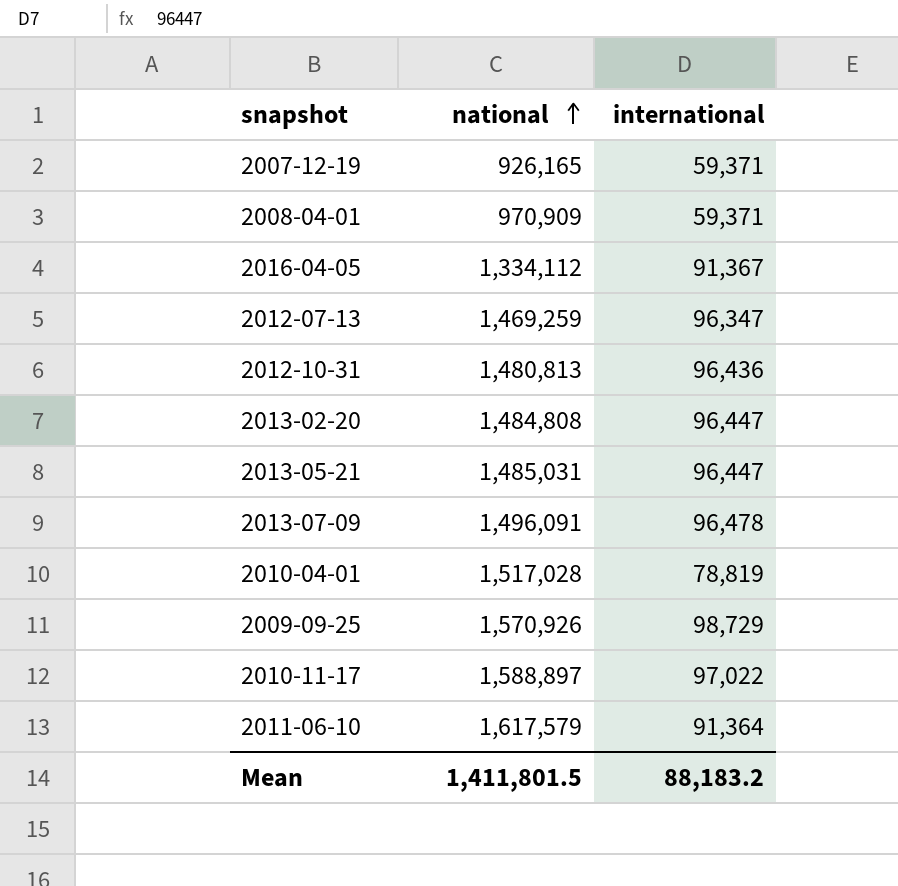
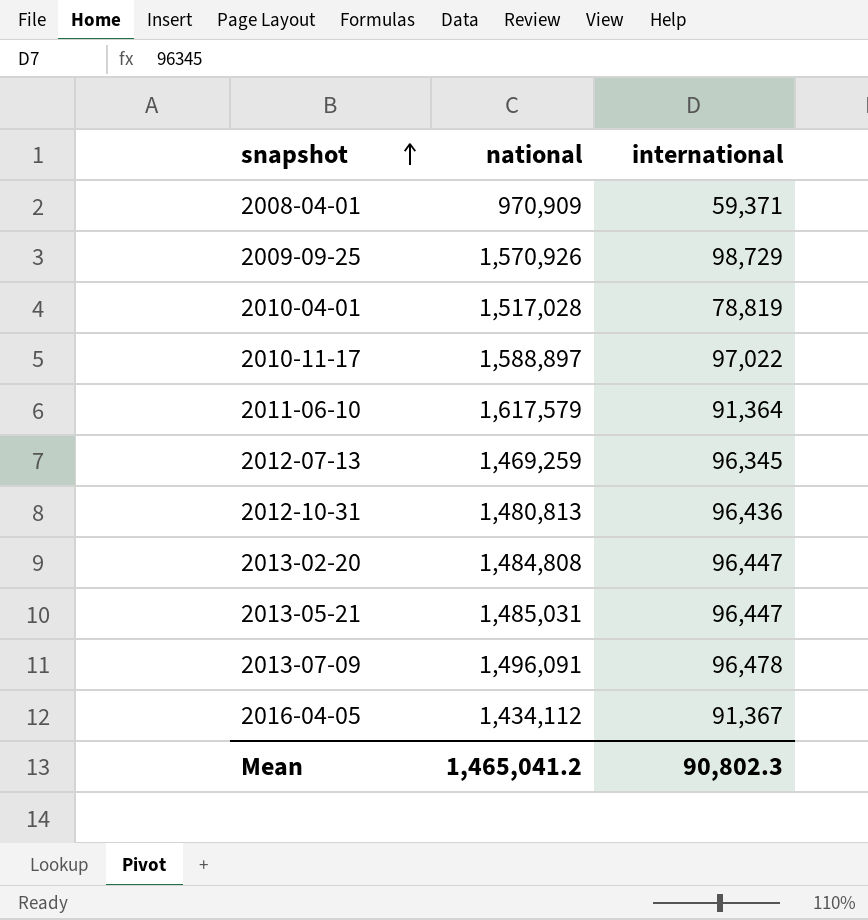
row order: national ascending -> snapshot ascending
row 2007-12-19: 926,165 | 59,371 -> none
2012-07-13 | international: 96,347 -> 96,345
2016-04-05 | national: 1,334,112 -> 1,434,112
Mean | national: 1,411,801.5 -> 1,465,041.2
Mean | international: 88,183.2 -> 90,802.3

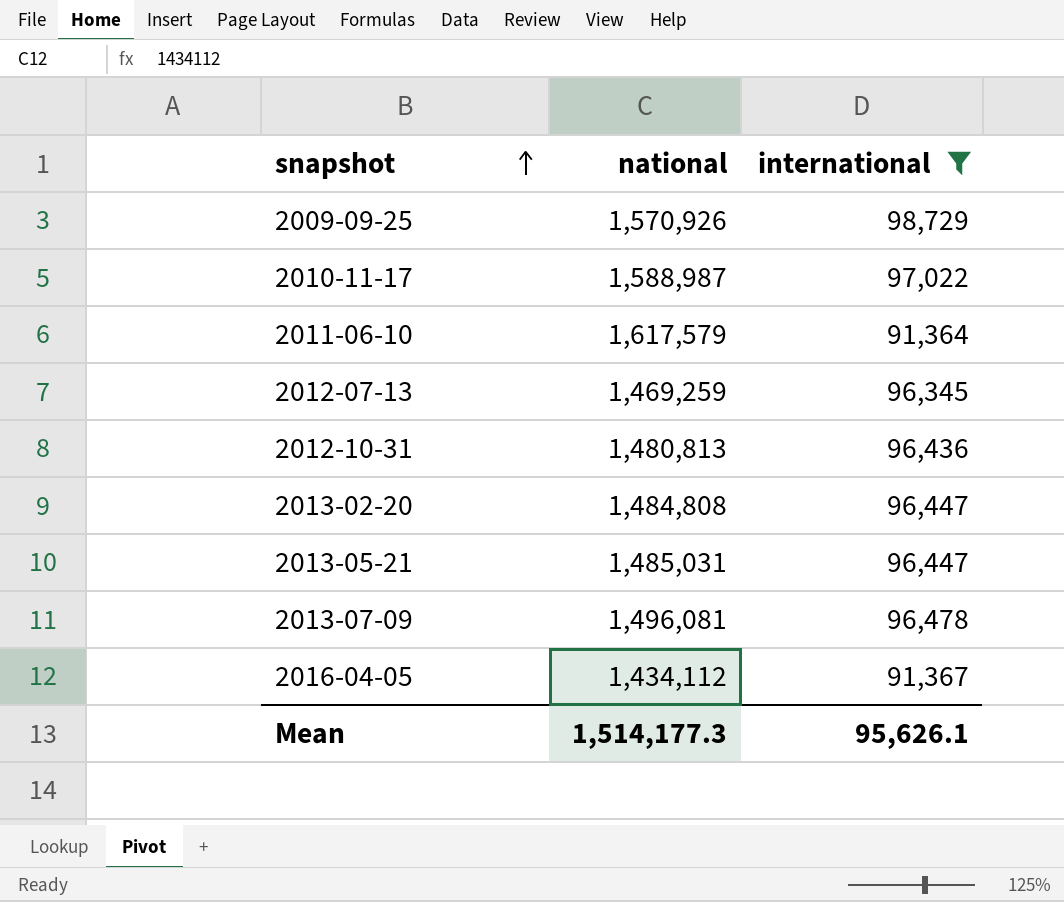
filter: none -> international >= 91,364
2010-11-17 | national: 1,588,897 -> 1,588,987
2013-07-09 | national: 1,496,091 -> 1,496,081
Mean | national: 1,465,041.2 -> 1,514,177.3
Mean | international: 90,802.3 -> 95,626.1

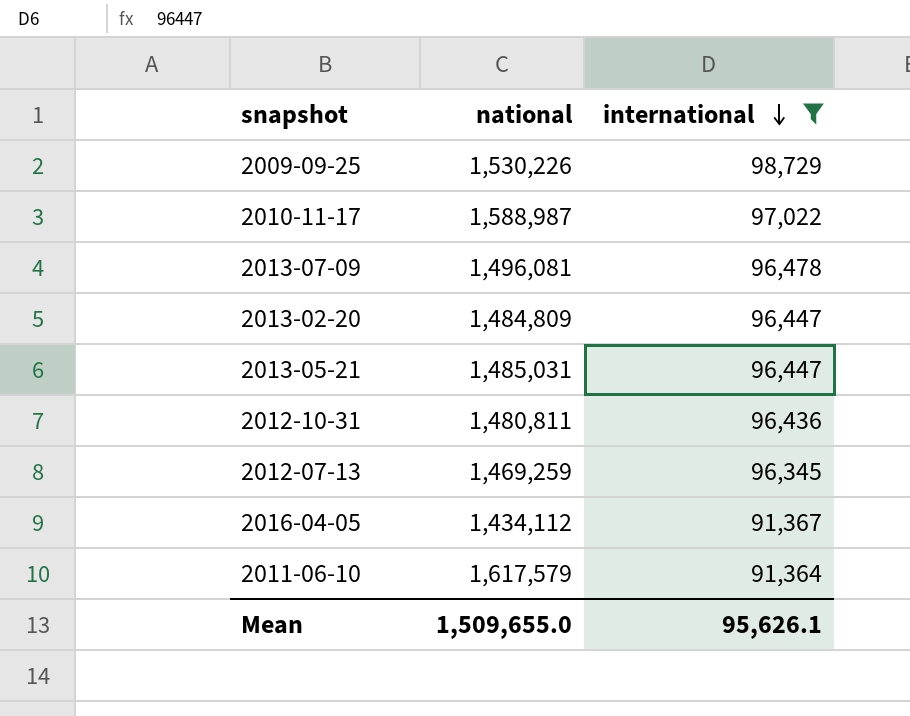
row order: snapshot ascending -> international descending
2009-09-25 | national: 1,570,926 -> 1,530,226
2013-02-20 | national: 1,484,808 -> 1,484,809
2012-10-31 | national: 1,480,813 -> 1,480,811
Mean | national: 1,514,177.3 -> 1,509,655.0

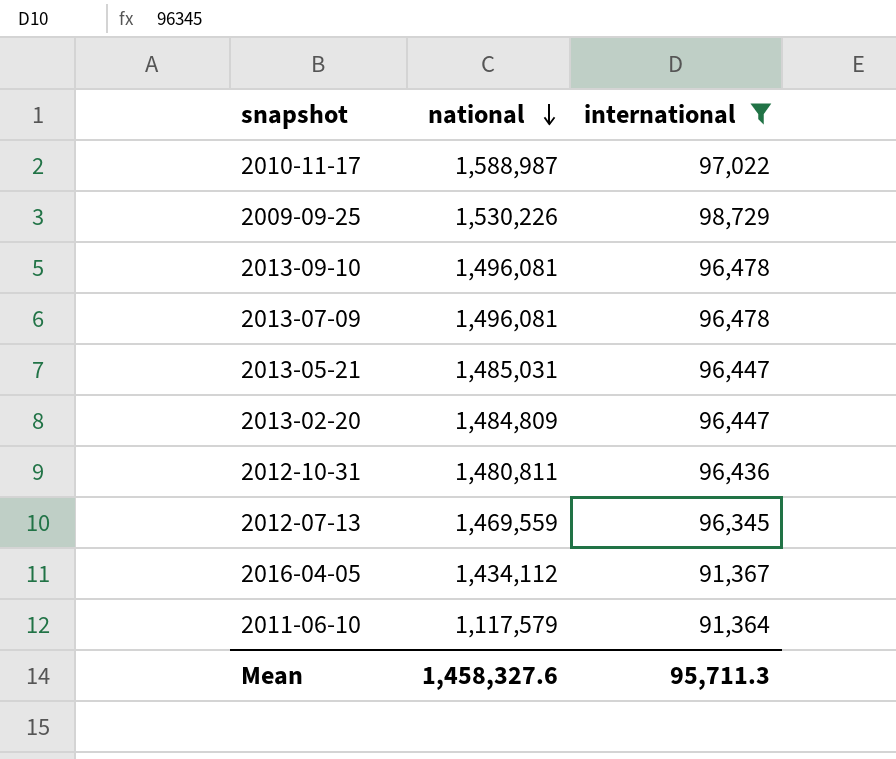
row order: international descending -> national descending
row 2013-09-10: none -> 1,496,081 | 96,478
2012-07-13 | national: 1,469,259 -> 1,469,559
2011-06-10 | national: 1,617,579 -> 1,117,579
Mean | national: 1,509,655.0 -> 1,458,327.6
Mean | international: 95,626.1 -> 95,711.3

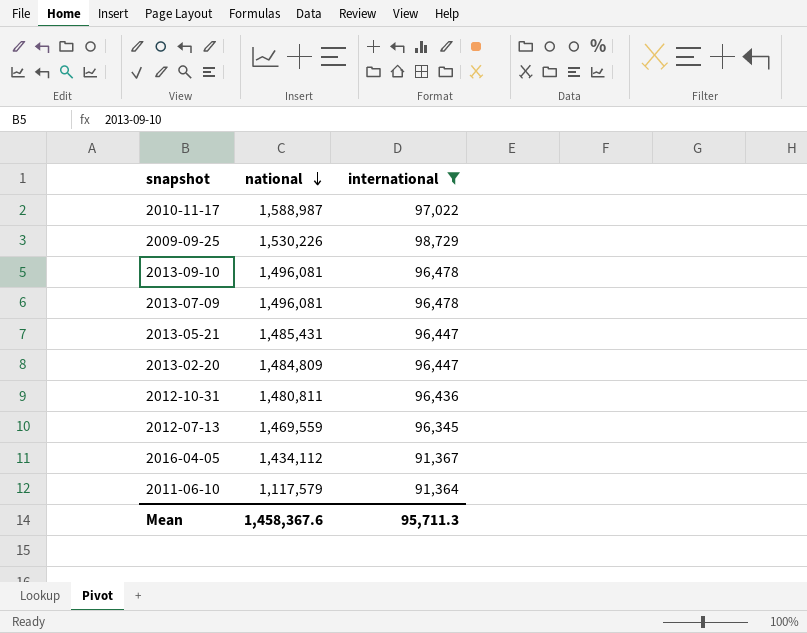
2013-05-21 | national: 1,485,031 -> 1,485,431
Mean | national: 1,458,327.6 -> 1,458,367.6

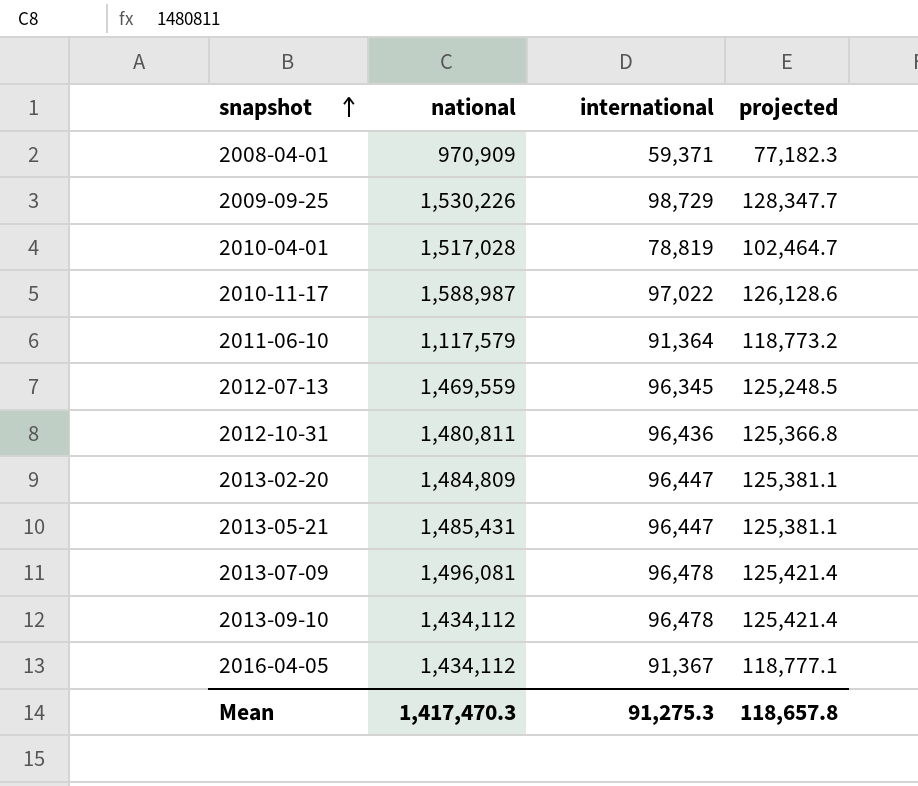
filter: international >= 91,364 -> none
row order: national descending -> snapshot ascending
column projected | formula: none -> [international] * 1.3
2013-09-10 | national: 1,496,081 -> 1,434,112
Mean | national: 1,458,367.6 -> 1,417,470.3
Mean | international: 95,711.3 -> 91,275.3

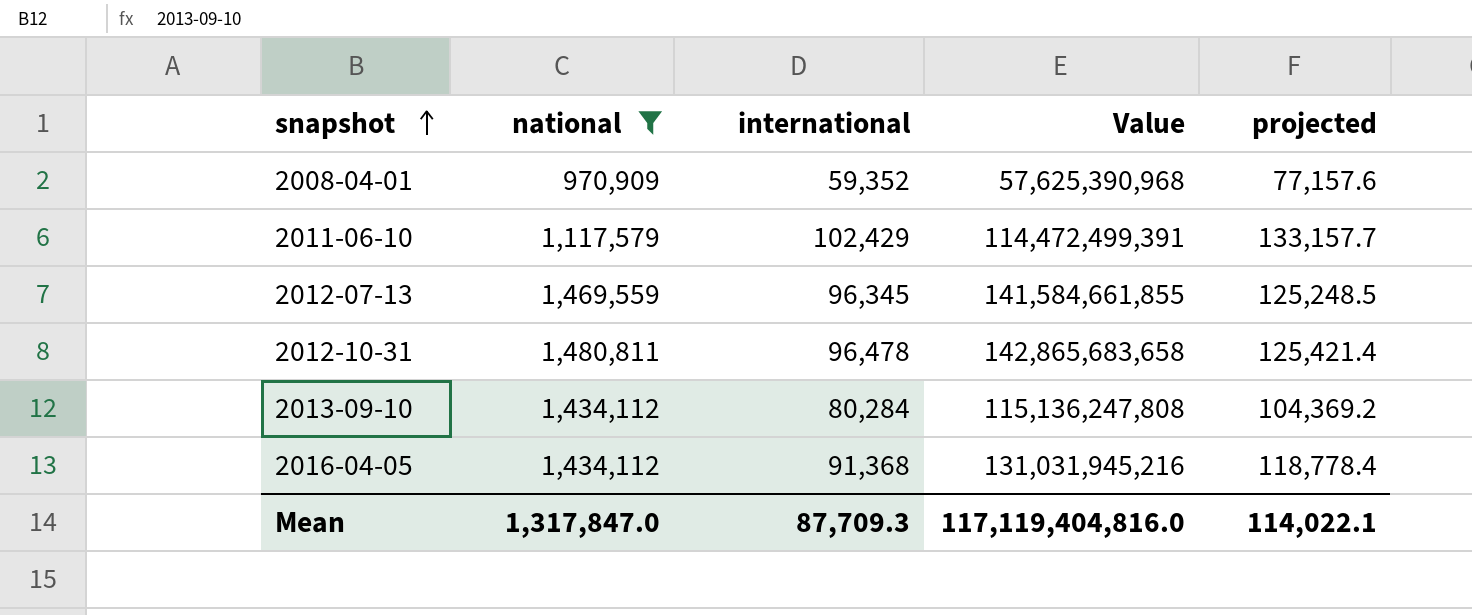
filter: none -> national <= 1,480,811
column Value | formula: none -> [national] * [international]
2008-04-01 | international: 59,371 -> 59,352
2008-04-01 | projected: 77,182.3 -> 77,157.6
2011-06-10 | international: 91,364 -> 102,429
2011-06-10 | projected: 118,773.2 -> 133,157.7
2012-10-31 | international: 96,436 -> 96,478
2012-10-31 | projected: 125,366.8 -> 125,421.4
2013-09-10 | international: 96,478 -> 80,284
2013-09-10 | projected: 125,421.4 -> 104,369.2
2016-04-05 | international: 91,367 -> 91,368
2016-04-05 | projected: 118,777.1 -> 118,778.4
Mean | national: 1,417,470.3 -> 1,317,847.0
Mean | international: 91,275.3 -> 87,709.3
Mean | projected: 118,657.8 -> 114,022.1

